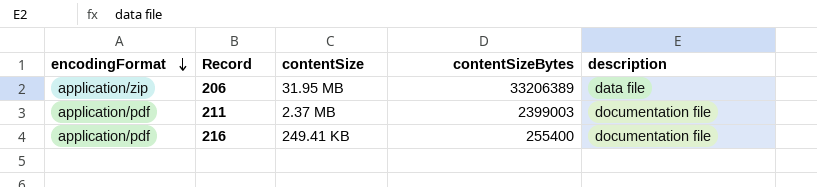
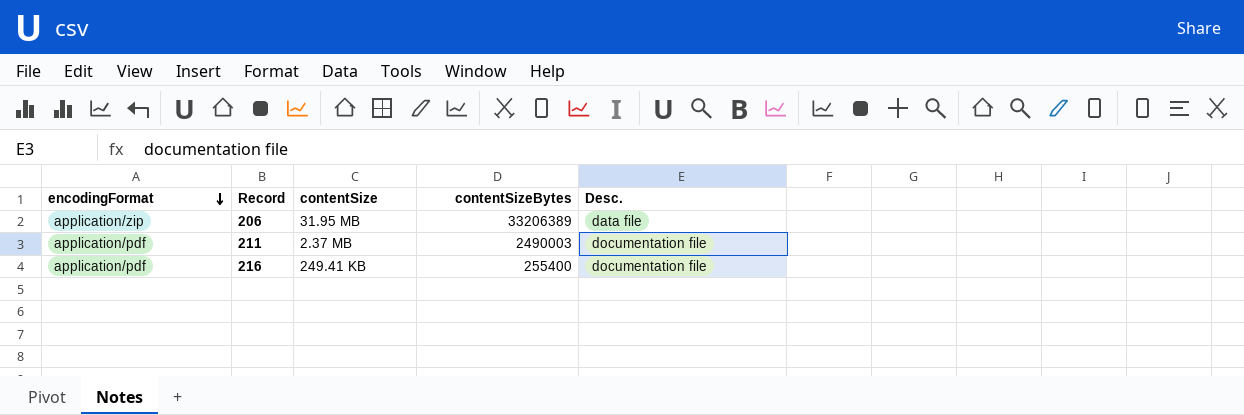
column name: description -> Desc.
211 | contentSizeBytes: 2399003 -> 2490003

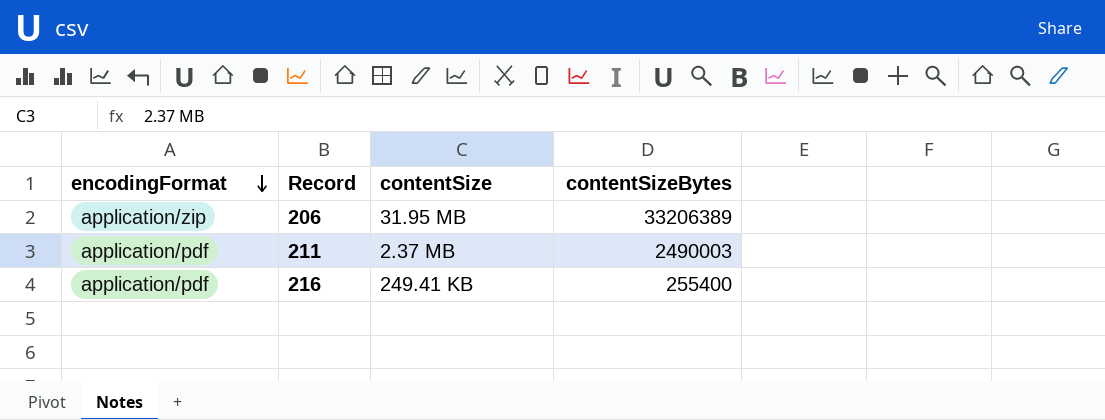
column Desc. | position: 5 -> none

